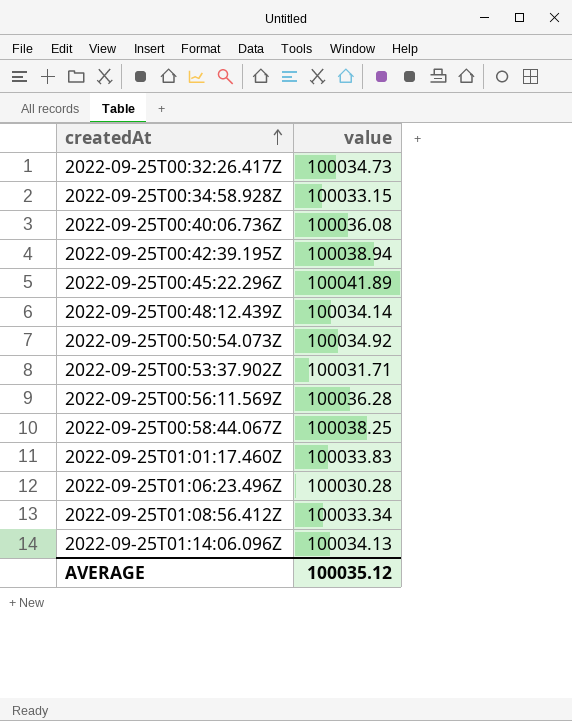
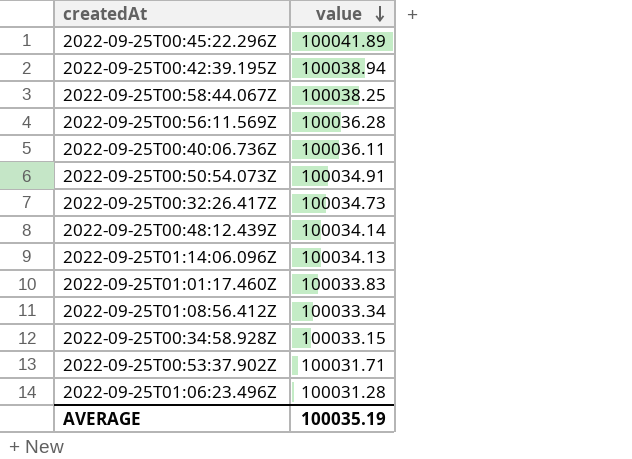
row order: createdAt ascending -> value descending
2022-09-25T00:40:06.736Z | value: 100036.08 -> 100036.11
2022-09-25T00:50:54.073Z | value: 100034.92 -> 100034.91
2022-09-25T01:06:23.496Z | value: 100030.28 -> 100031.28
AVERAGE | value: 100035.12 -> 100035.19

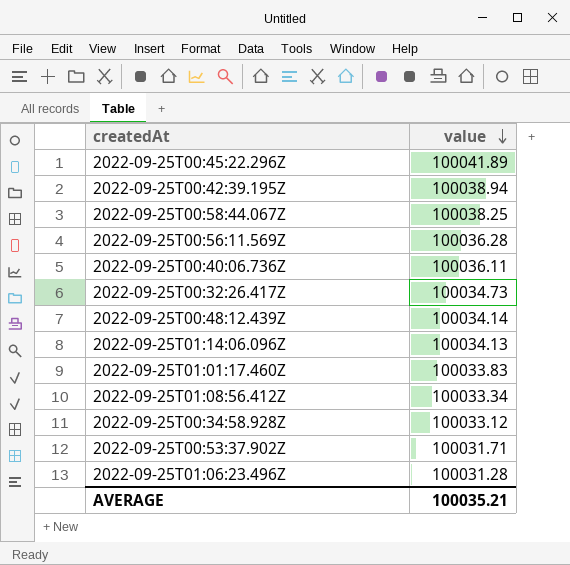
row 2022-09-25T00:50:54.073Z: 100034.91 -> none
2022-09-25T00:34:58.928Z | value: 100033.15 -> 100033.12
AVERAGE | value: 100035.19 -> 100035.21

